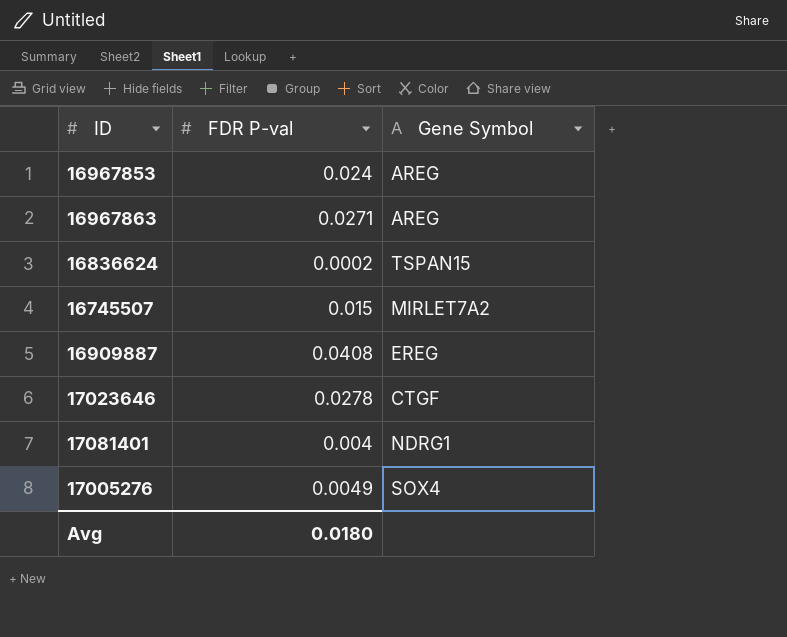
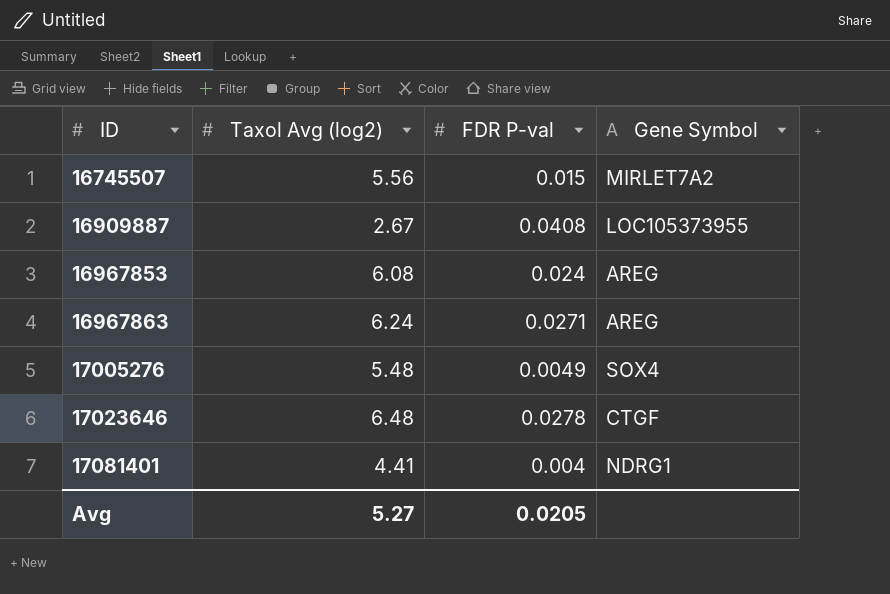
row order: none -> ID ascending
column Taxol Avg (log2) | position: none -> 2
row 16836624: 0.0002 | TSPAN15 -> none
16909887 | Gene Symbol: EREG -> LOC105373955
Avg | FDR P-val: 0.0180 -> 0.0205

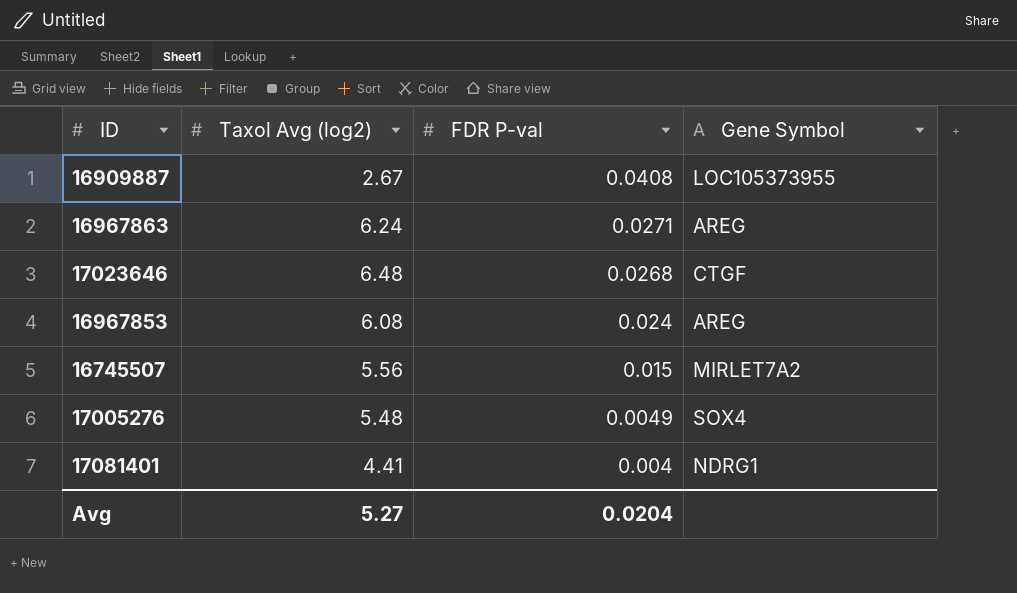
row order: ID ascending -> FDR P-val descending
17023646 | FDR P-val: 0.0278 -> 0.0268
Avg | FDR P-val: 0.0205 -> 0.0204

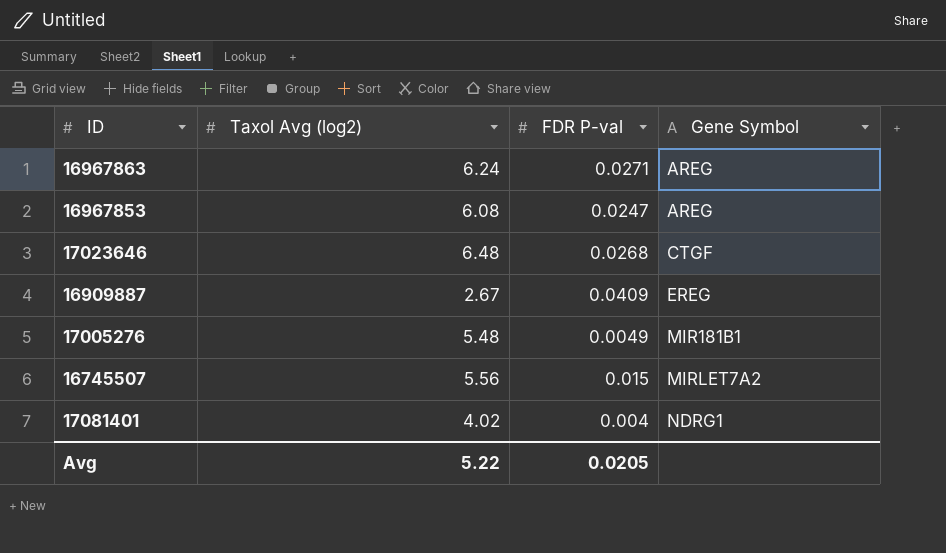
row order: FDR P-val descending -> Gene Symbol ascending
16967853 | FDR P-val: 0.024 -> 0.0247
16909887 | FDR P-val: 0.0408 -> 0.0409
16909887 | Gene Symbol: LOC105373955 -> EREG
17005276 | Gene Symbol: SOX4 -> MIR181B1
17081401 | Taxol Avg (log2): 4.41 -> 4.02
Avg | Taxol Avg (log2): 5.27 -> 5.22
Avg | FDR P-val: 0.0204 -> 0.0205

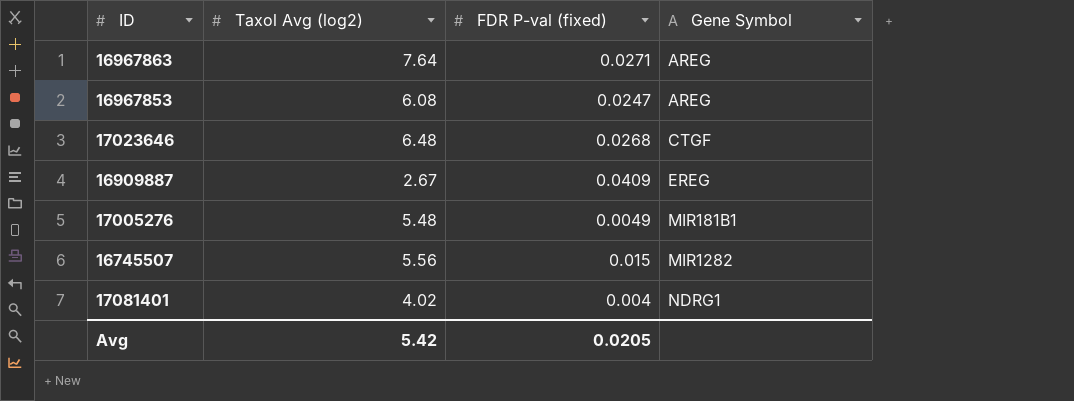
column name: FDR P-val -> FDR P-val (fixed)
16967863 | Taxol Avg (log2): 6.24 -> 7.64
16745507 | Gene Symbol: MIRLET7A2 -> MIR1282
Avg | Taxol Avg (log2): 5.22 -> 5.42

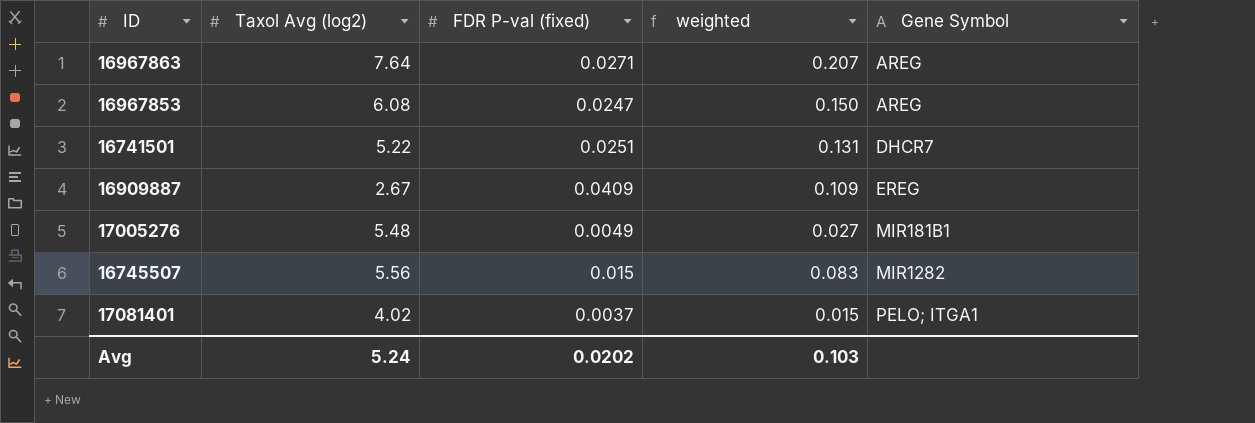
column weighted | formula: none -> [Taxol Avg (log2)] * [FDR P-val (fixed)]
row 17023646: 6.48 | 0.0268 | CTGF -> none
row 16741501: none -> 5.22 | 0.0251 | 0.131 | DHCR7
17081401 | FDR P-val (fixed): 0.004 -> 0.0037
17081401 | Gene Symbol: NDRG1 -> PELO; ITGA1
Avg | Taxol Avg (log2): 5.42 -> 5.24
Avg | FDR P-val (fixed): 0.0205 -> 0.0202

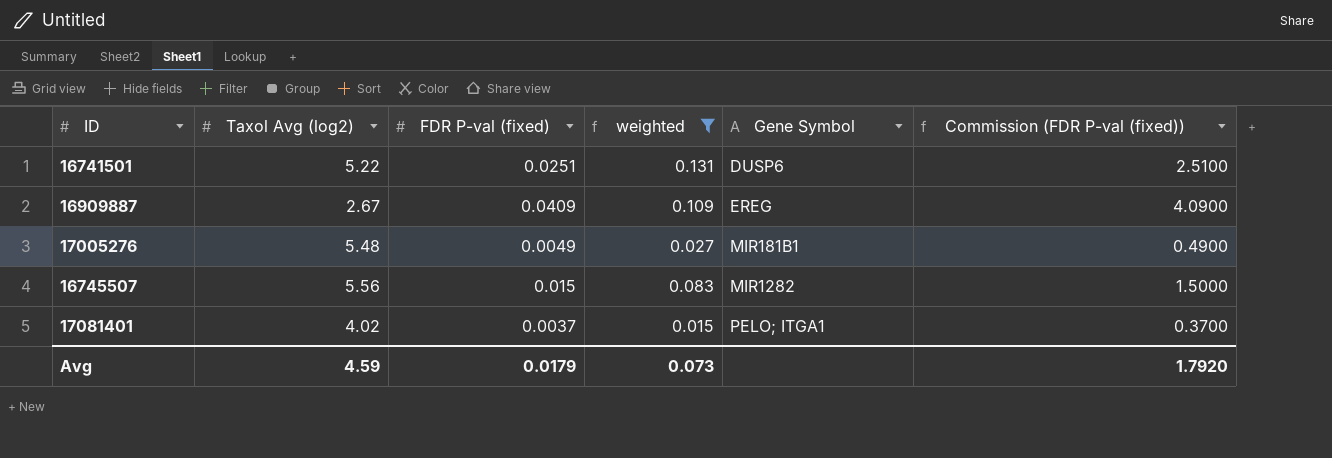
filter: none -> weighted <= 0.131
column Commission (FDR P-val (fixed)) | formula: none -> [FDR P-val (fixed)] * 100
16741501 | Gene Symbol: DHCR7 -> DUSP6
Avg | Taxol Avg (log2): 5.24 -> 4.59
Avg | FDR P-val (fixed): 0.0202 -> 0.0179
Avg | weighted: 0.103 -> 0.073

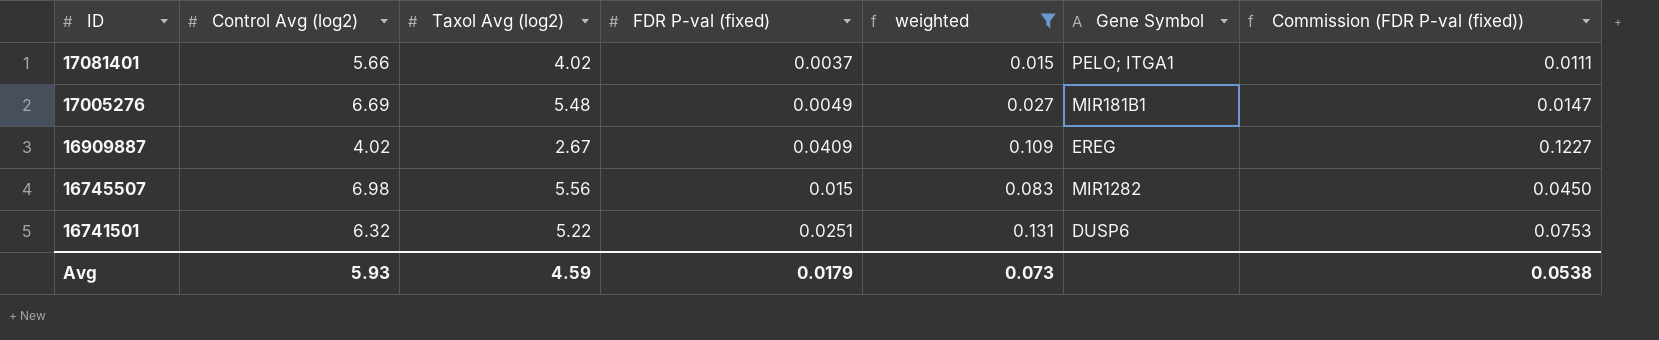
row order: Gene Symbol ascending -> ID descending
column Control Avg (log2) | position: none -> 2
column Commission (FDR P-val (fixed)) | formula: [FDR P-val (fixed)] * 100 -> [FDR P-val (fixed)] * 3
Avg | Commission (FDR P-val (fixed)): 1.7920 -> 0.0538

